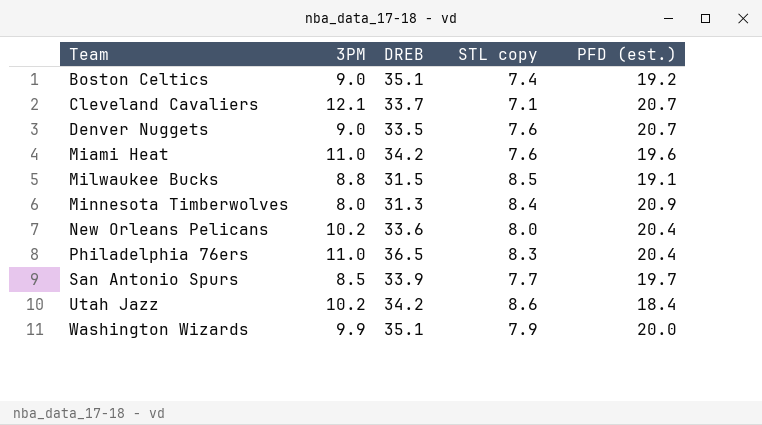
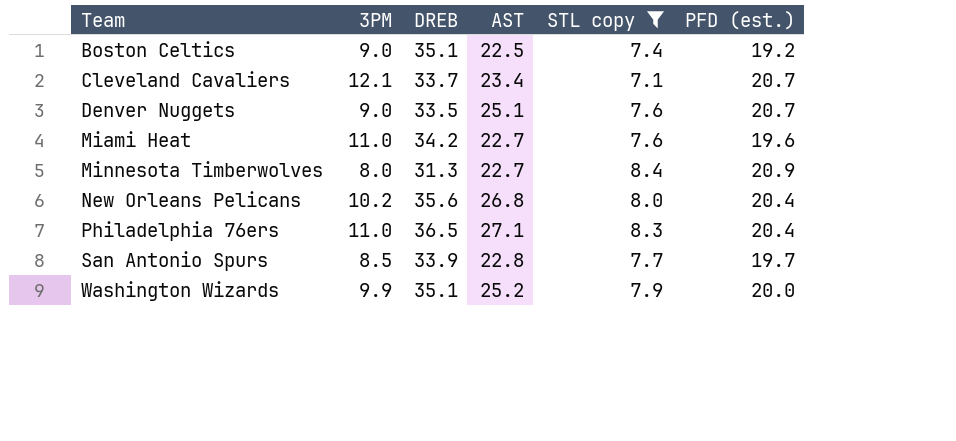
filter: none -> STL copy <= 8.4
column AST | position: none -> 4
New Orleans Pelicans | DREB: 33.6 -> 35.6

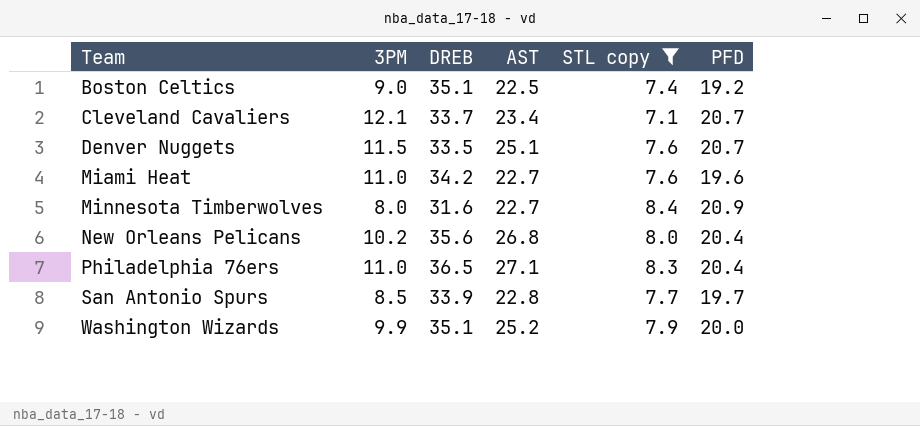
column name: PFD (est.) -> PFD
Denver Nuggets | 3PM: 9.0 -> 11.5
Minnesota Timberwolves | DREB: 31.3 -> 31.6

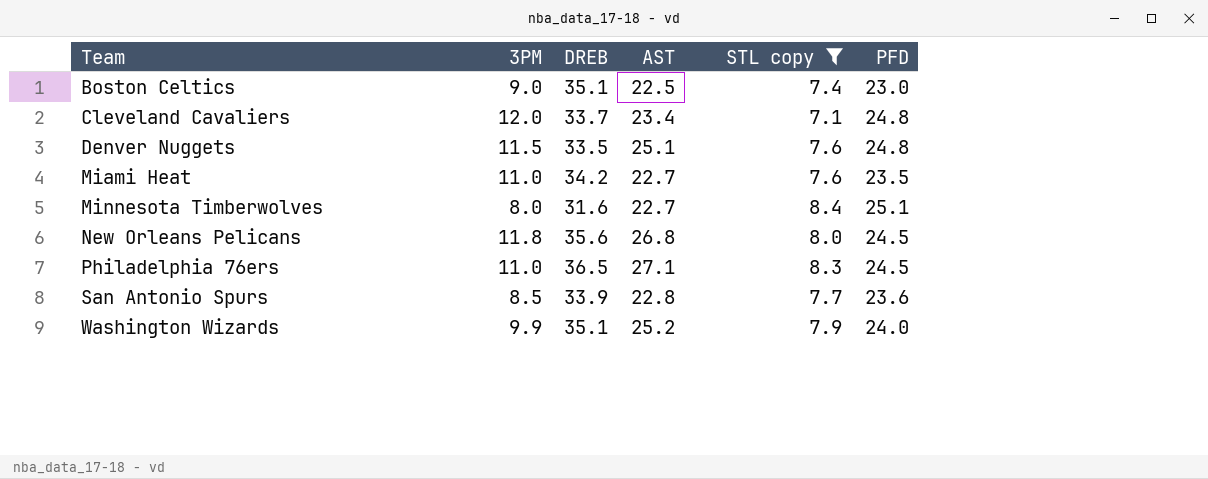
Boston Celtics | PFD: 19.2 -> 23.0
Cleveland Cavaliers | 3PM: 12.1 -> 12.0
Cleveland Cavaliers | PFD: 20.7 -> 24.8
Denver Nuggets | PFD: 20.7 -> 24.8
Miami Heat | PFD: 19.6 -> 23.5
Minnesota Timberwolves | PFD: 20.9 -> 25.1
New Orleans Pelicans | 3PM: 10.2 -> 11.8
New Orleans Pelicans | PFD: 20.4 -> 24.5
Philadelphia 76ers | PFD: 20.4 -> 24.5
San Antonio Spurs | PFD: 19.7 -> 23.6
Washington Wizards | PFD: 20.0 -> 24.0

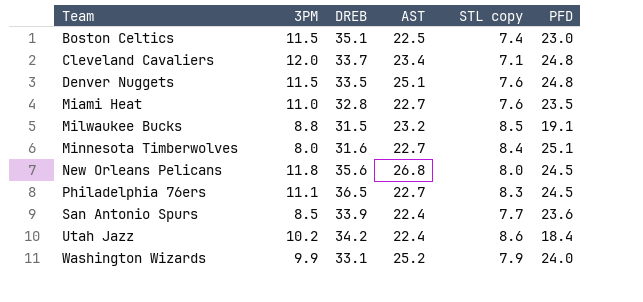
filter: STL copy <= 8.4 -> none
Boston Celtics | 3PM: 9.0 -> 11.5
Miami Heat | DREB: 34.2 -> 32.8
Philadelphia 76ers | 3PM: 11.0 -> 11.1
Philadelphia 76ers | AST: 27.1 -> 22.7
San Antonio Spurs | AST: 22.8 -> 22.4
Washington Wizards | DREB: 35.1 -> 33.1

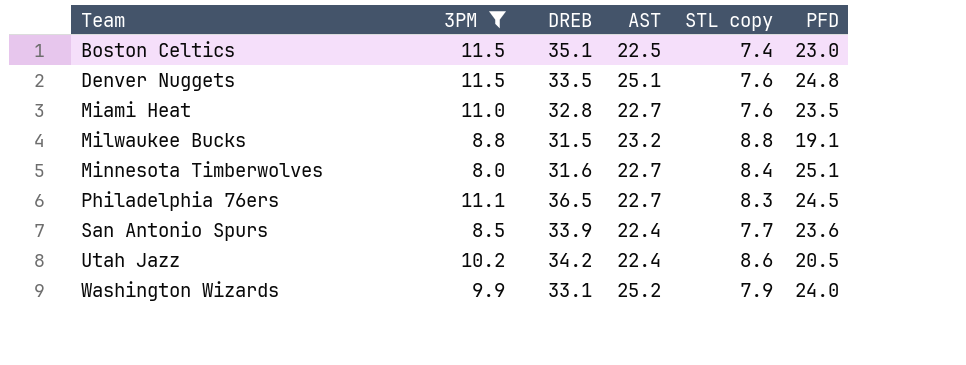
filter: none -> 3PM <= 11.5
Milwaukee Bucks | STL copy: 8.5 -> 8.8
Utah Jazz | PFD: 18.4 -> 20.5

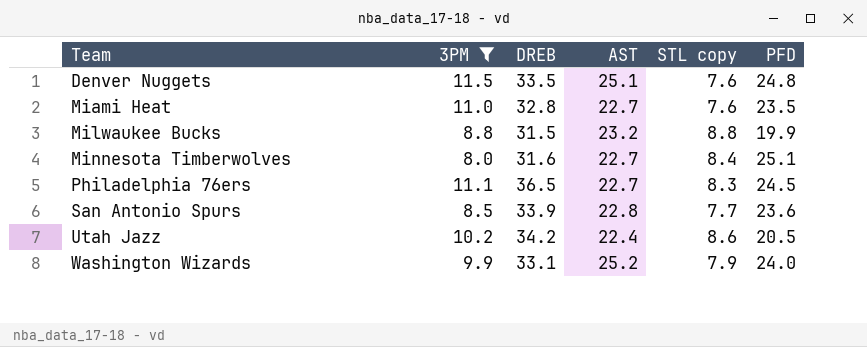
row Boston Celtics: 11.5 | 35.1 | 22.5 | 7.4 | 23.0 -> none
Milwaukee Bucks | PFD: 19.1 -> 19.9
San Antonio Spurs | AST: 22.4 -> 22.8

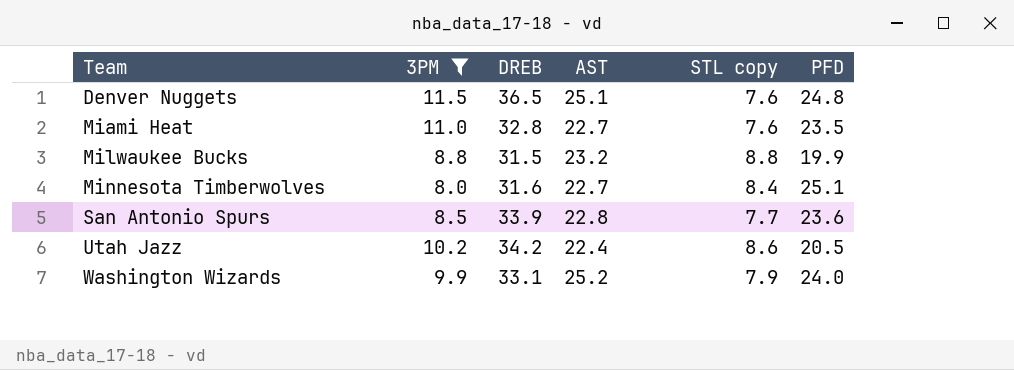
row Philadelphia 76ers: 11.1 | 36.5 | 22.7 | 8.3 | 24.5 -> none
Denver Nuggets | DREB: 33.5 -> 36.5

